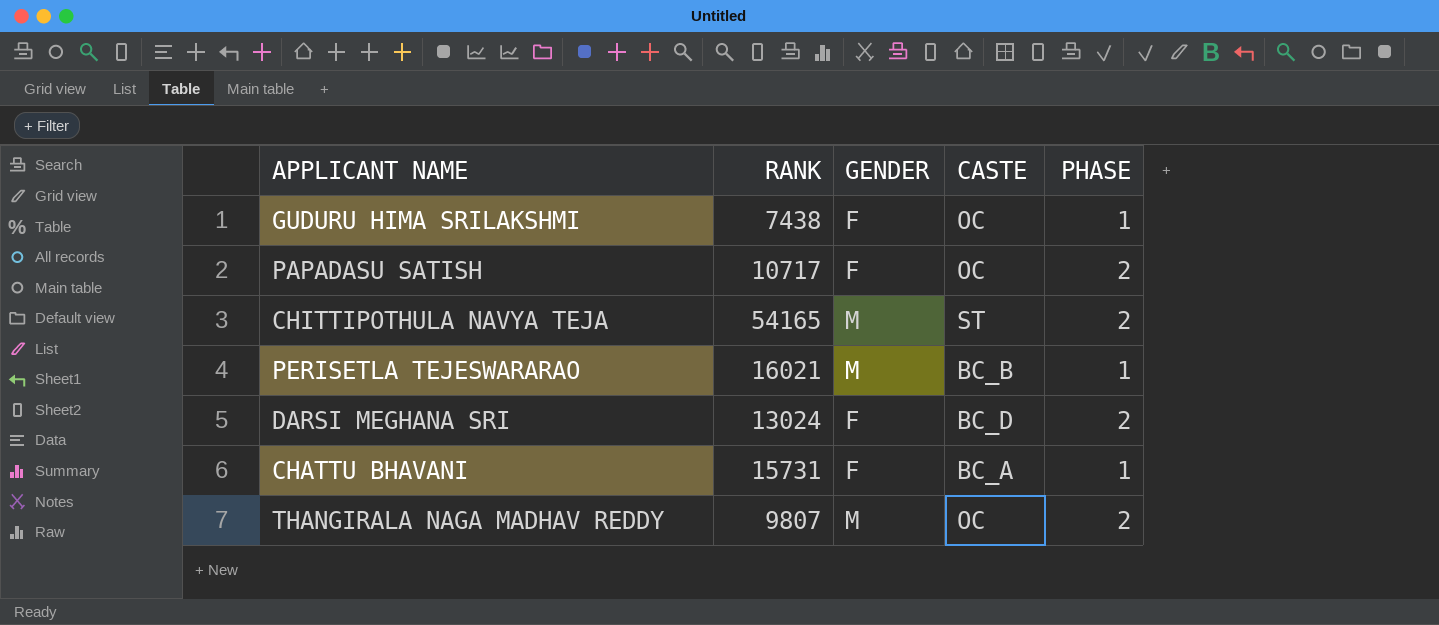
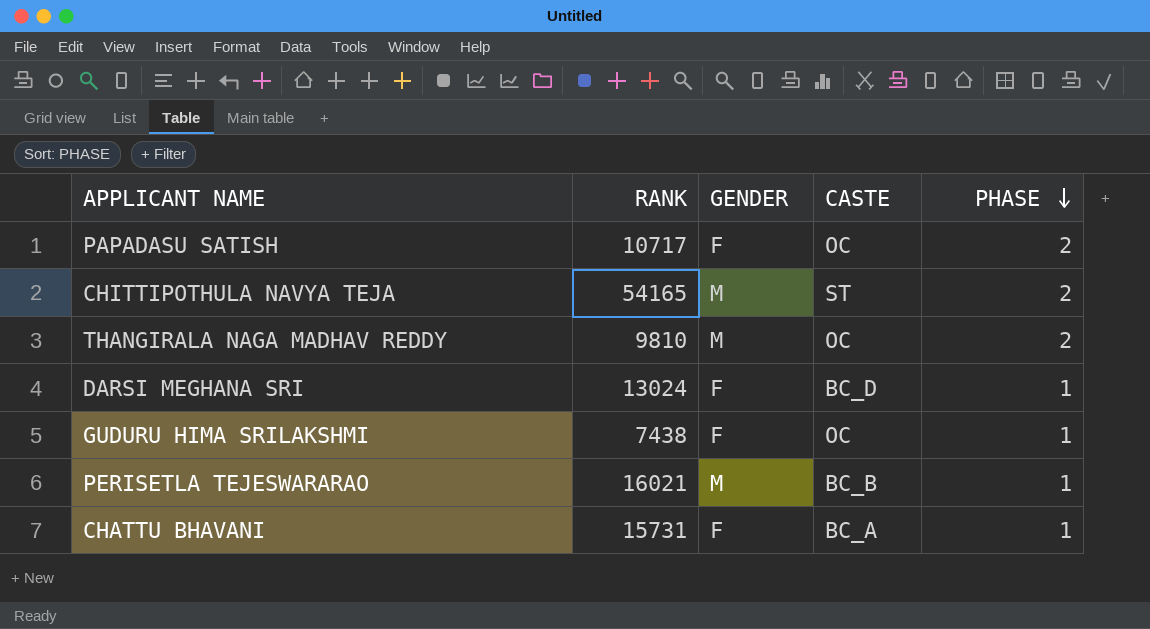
row order: none -> PHASE descending
THANGIRALA NAGA MADHAV REDDY | RANK: 9807 -> 9810
DARSI MEGHANA SRI | PHASE: 2 -> 1

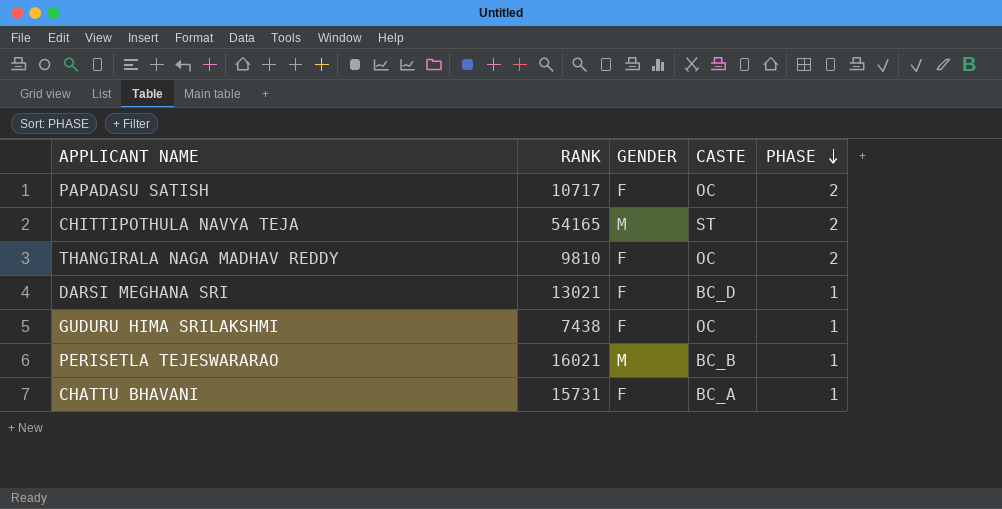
THANGIRALA NAGA MADHAV REDDY | GENDER: M -> F
DARSI MEGHANA SRI | RANK: 13024 -> 13021

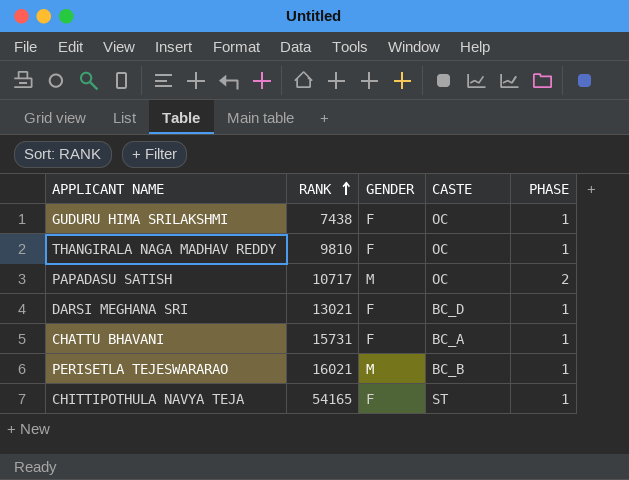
row order: PHASE descending -> RANK ascending
THANGIRALA NAGA MADHAV REDDY | PHASE: 2 -> 1
PAPADASU SATISH | GENDER: F -> M
CHITTIPOTHULA NAVYA TEJA | GENDER: M -> F
CHITTIPOTHULA NAVYA TEJA | PHASE: 2 -> 1

